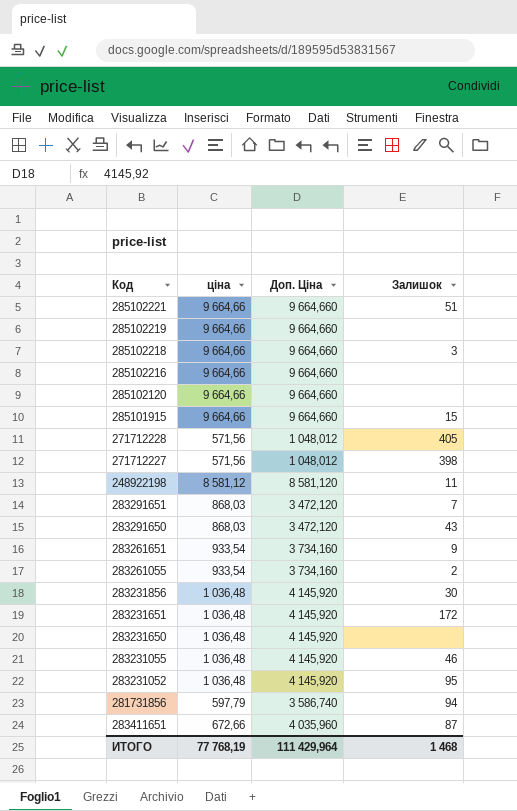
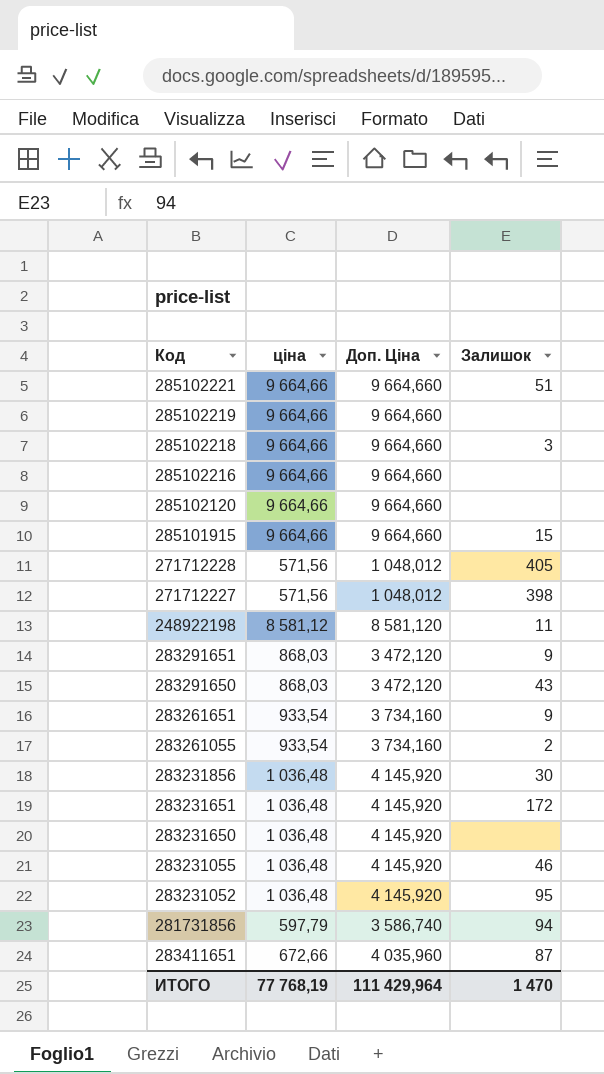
283291651 | Залишок: 7 -> 9
ИТОГО | Залишок: 1 468 -> 1 470

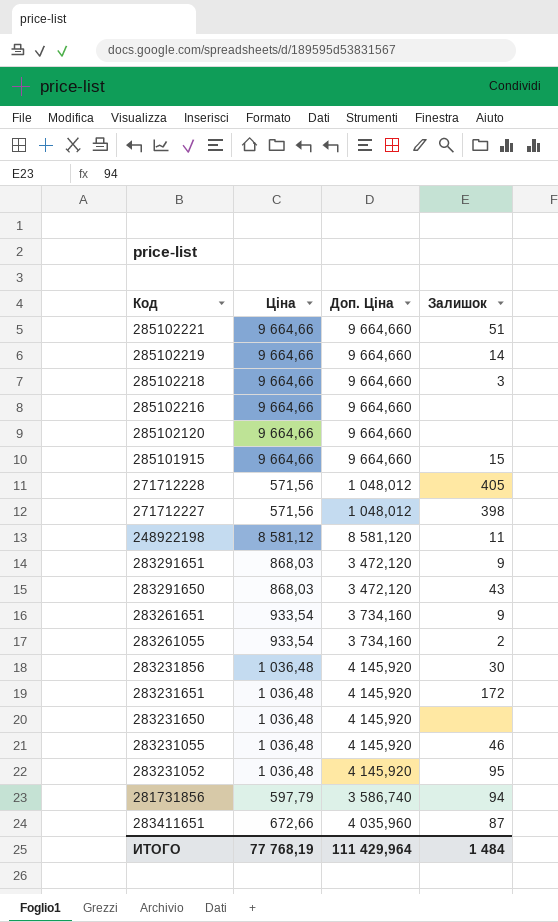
column name: ціна -> Ціна
285102219 | Залишок: none -> 14
ИТОГО | Залишок: 1 470 -> 1 484

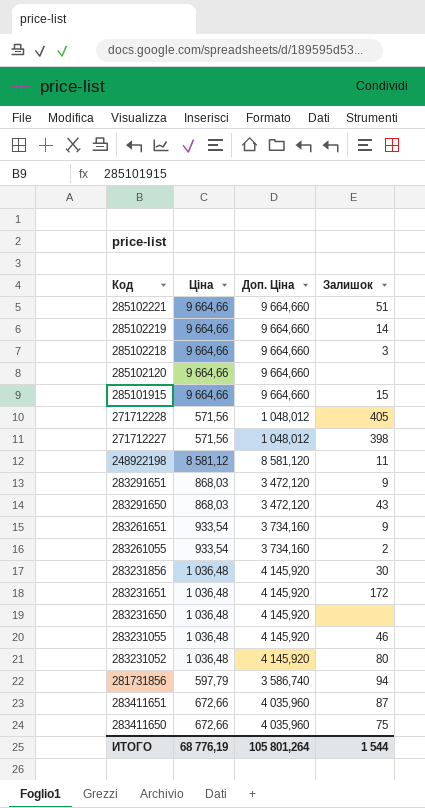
row 285102216: 9 664,66 | 9 664,660 | none -> none
283231052 | Залишок: 95 -> 80
row 283411650: none -> 672,66 | 4 035,960 | 75
ИТОГО | Ціна: 77 768,19 -> 68 776,19
ИТОГО | Доп. Ціна: 111 429,964 -> 105 801,264
ИТОГО | Залишок: 1 484 -> 1 544

